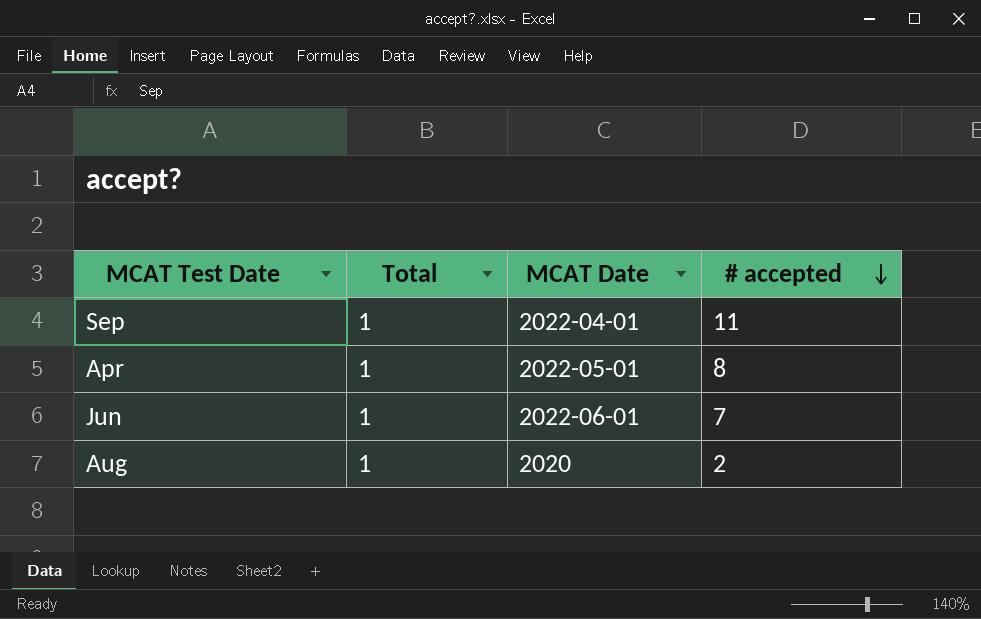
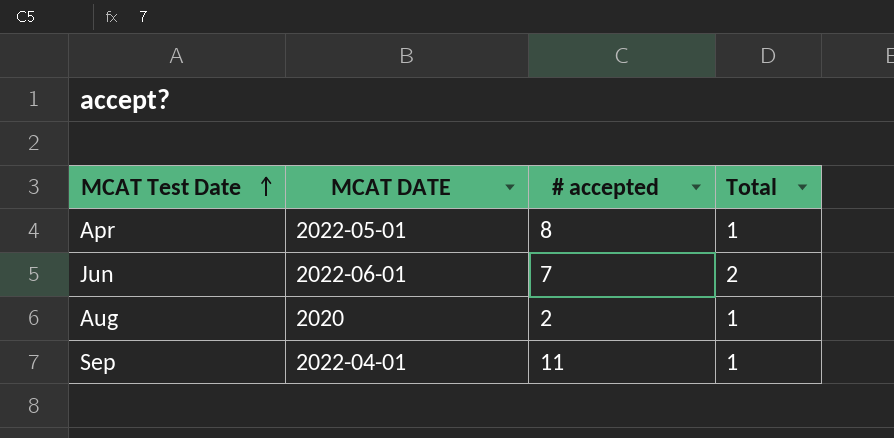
row order: # accepted descending -> MCAT Test Date ascending
column name: MCAT Date -> MCAT DATE
column Total | position: 2 -> 4
Jun | Total: 1 -> 2

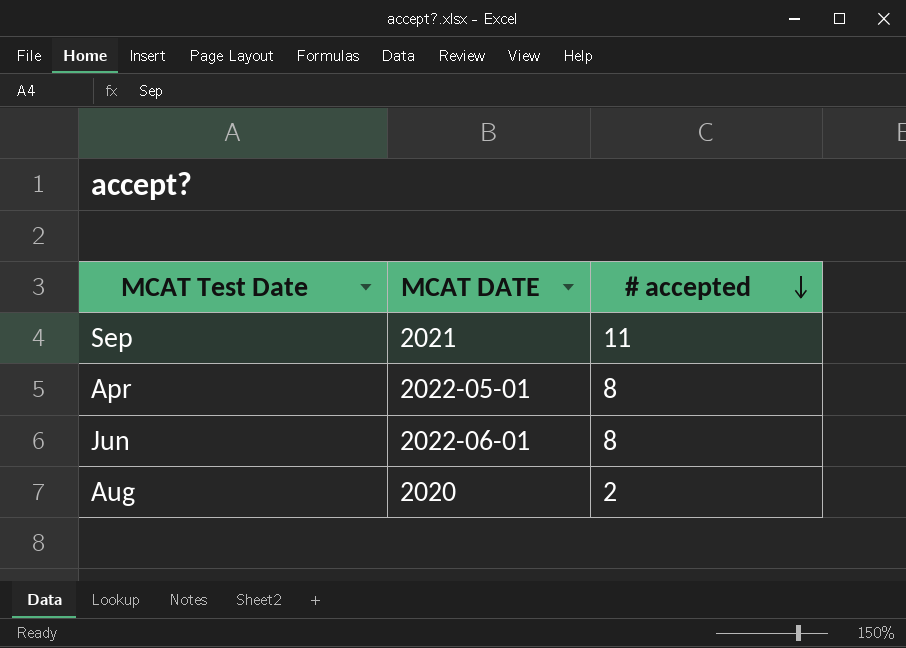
row order: MCAT Test Date ascending -> # accepted descending
column Total | position: 4 -> none
Sep | MCAT DATE: 2022-04-01 -> 2021
Jun | # accepted: 7 -> 8

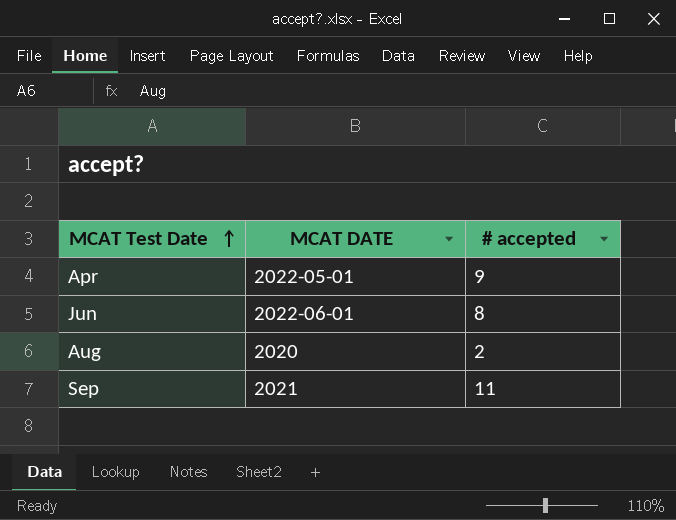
row order: # accepted descending -> MCAT Test Date ascending
Apr | # accepted: 8 -> 9

